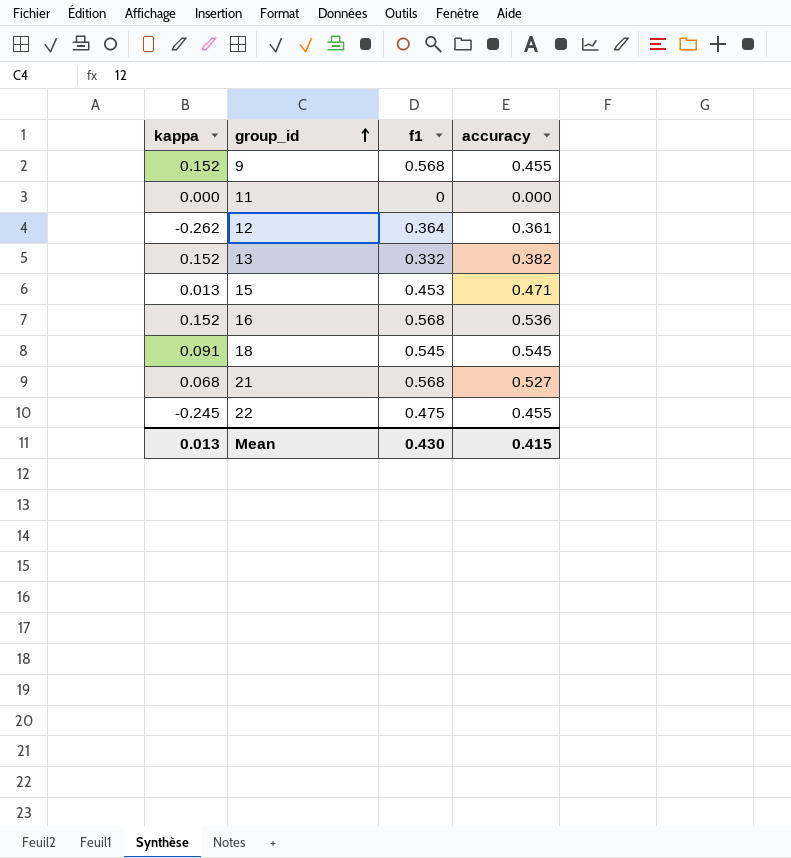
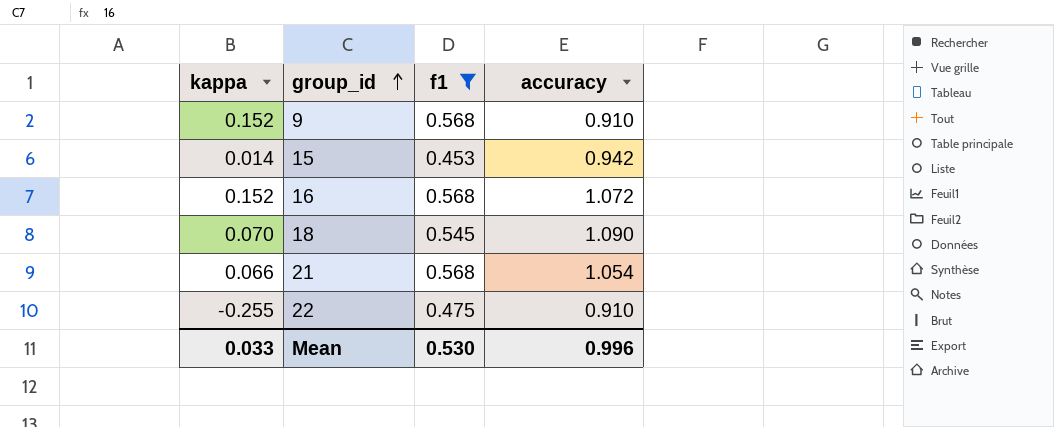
filter: none -> f1 >= 0.453
9 | accuracy: 0.455 -> 0.910
15 | kappa: 0.013 -> 0.014
15 | accuracy: 0.471 -> 0.942
16 | accuracy: 0.536 -> 1.072
18 | kappa: 0.091 -> 0.070
18 | accuracy: 0.545 -> 1.090
21 | kappa: 0.068 -> 0.066
21 | accuracy: 0.527 -> 1.054
22 | kappa: -0.245 -> -0.255
22 | accuracy: 0.455 -> 0.910
Mean | kappa: 0.013 -> 0.033
Mean | f1: 0.430 -> 0.530
Mean | accuracy: 0.415 -> 0.996

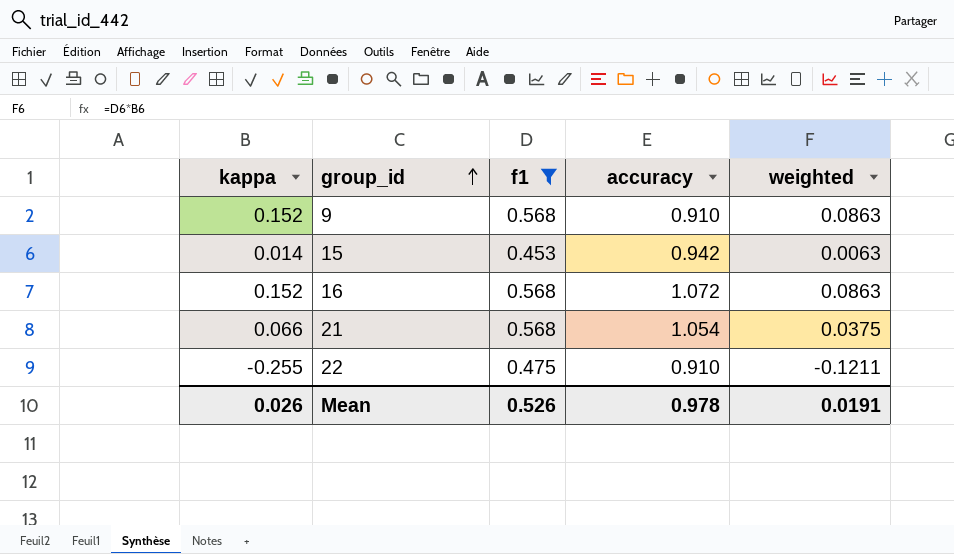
column weighted | formula: none -> [kappa] * [f1]
row 18: 0.070 | 0.545 | 1.090 -> none
Mean | kappa: 0.033 -> 0.026
Mean | f1: 0.530 -> 0.526
Mean | accuracy: 0.996 -> 0.978

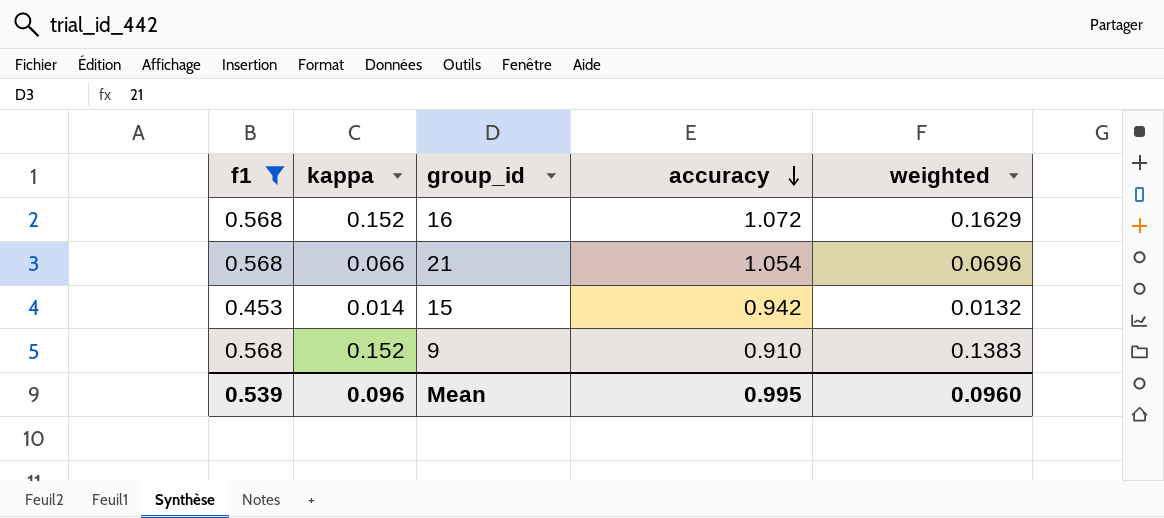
row order: group_id ascending -> accuracy descending
column f1 | position: 3 -> 1
column weighted | formula: [kappa] * [f1] -> [kappa] * [accuracy]
row 22: -0.255 | 0.475 | 0.910 | -0.1211 -> none
Mean | f1: 0.526 -> 0.539
Mean | kappa: 0.026 -> 0.096
Mean | accuracy: 0.978 -> 0.995
Mean | weighted: 0.0191 -> 0.0960

